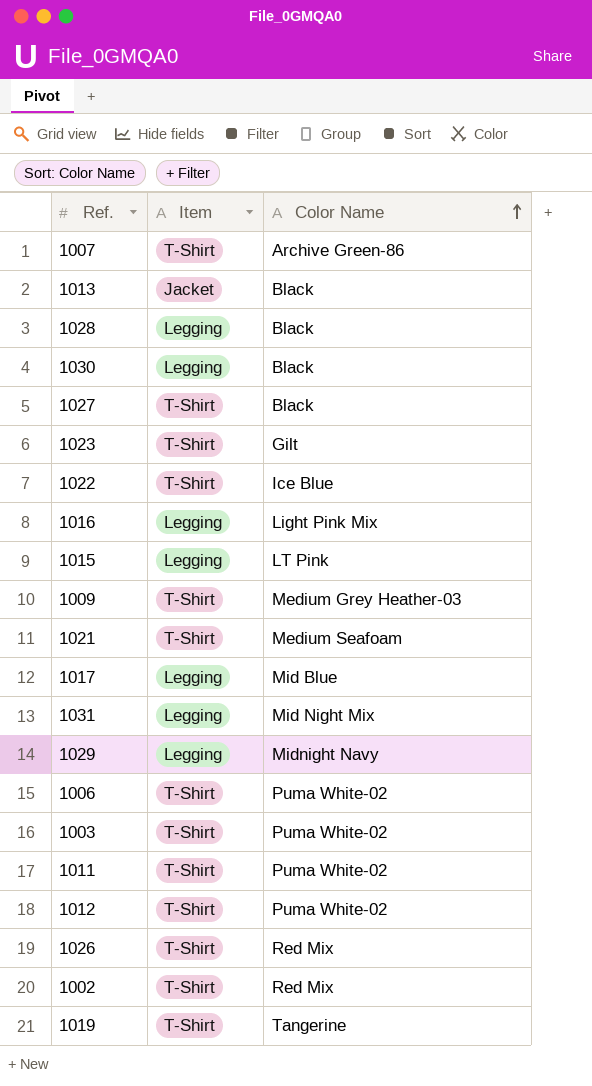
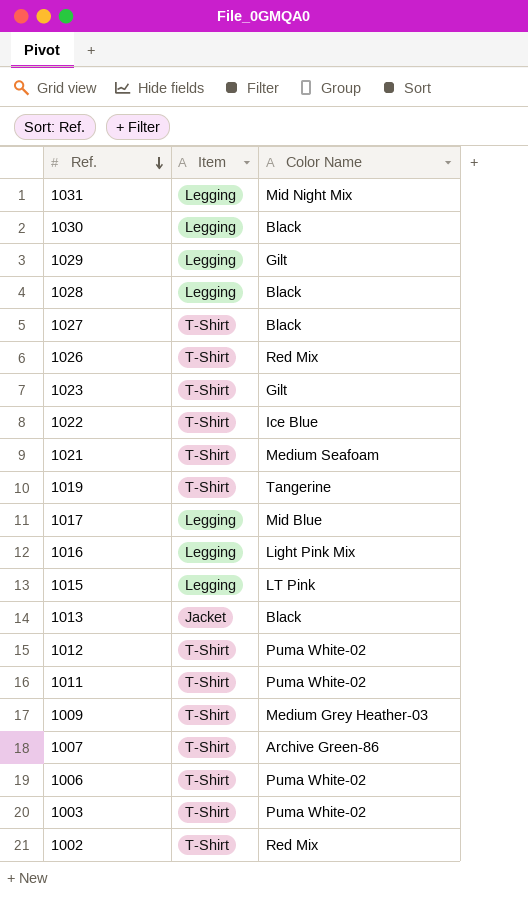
row order: Color Name ascending -> Ref. descending
1029 | Color Name: Midnight Navy -> Gilt

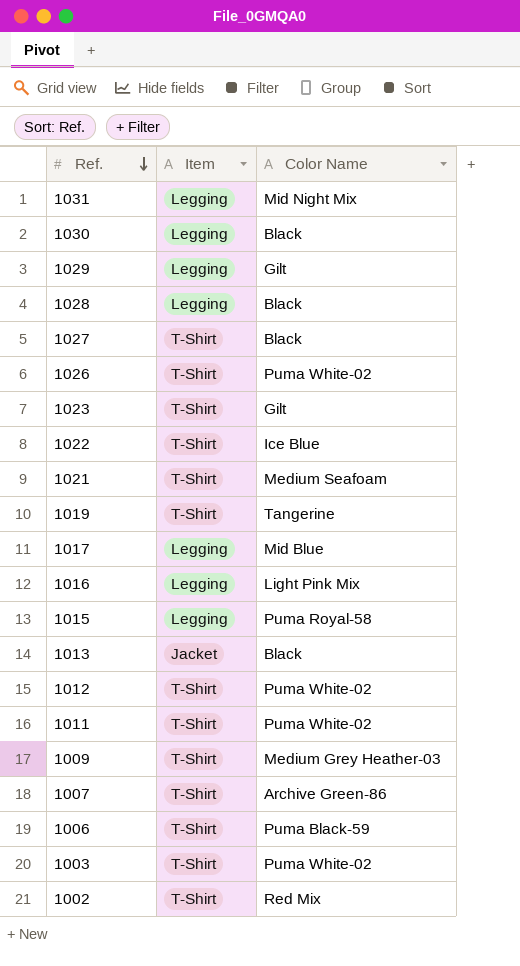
1026 | Color Name: Red Mix -> Puma White-02
1015 | Color Name: LT Pink -> Puma Royal-58
1006 | Color Name: Puma White-02 -> Puma Black-59

